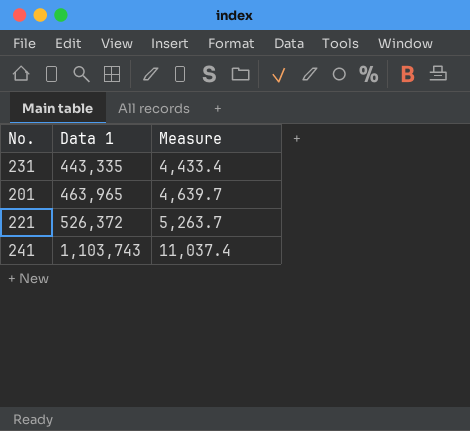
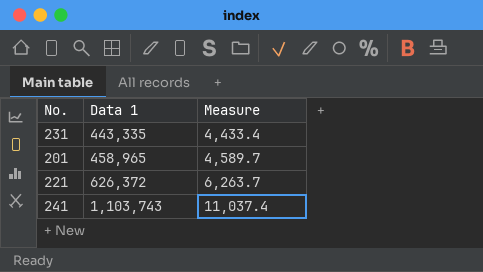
201 | Data 1: 463,965 -> 458,965
201 | Measure: 4,639.7 -> 4,589.7
221 | Data 1: 526,372 -> 626,372
221 | Measure: 5,263.7 -> 6,263.7

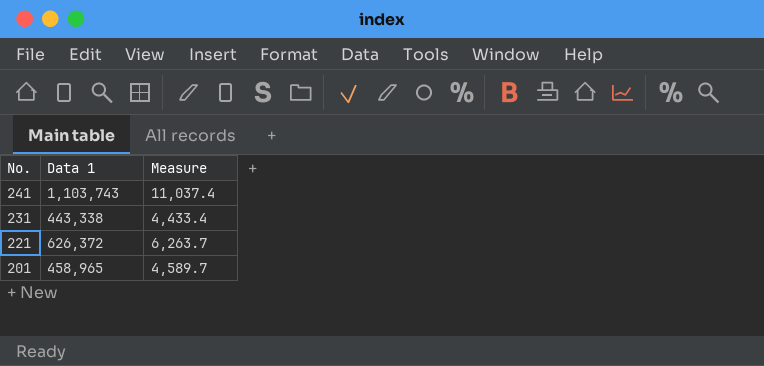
row order: Data 1 ascending -> No. descending
231 | Data 1: 443,335 -> 443,338

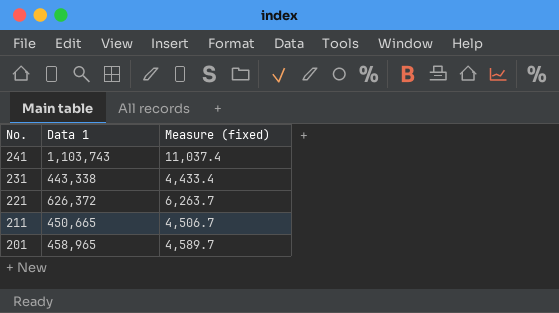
column name: Measure -> Measure (fixed)
row 211: none -> 450,665 | 4,506.7

